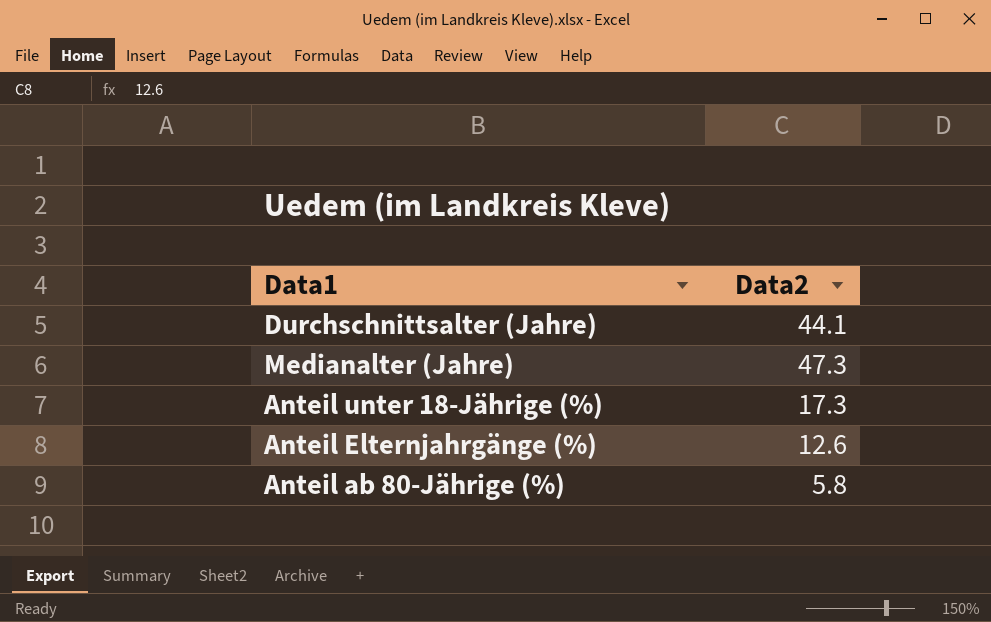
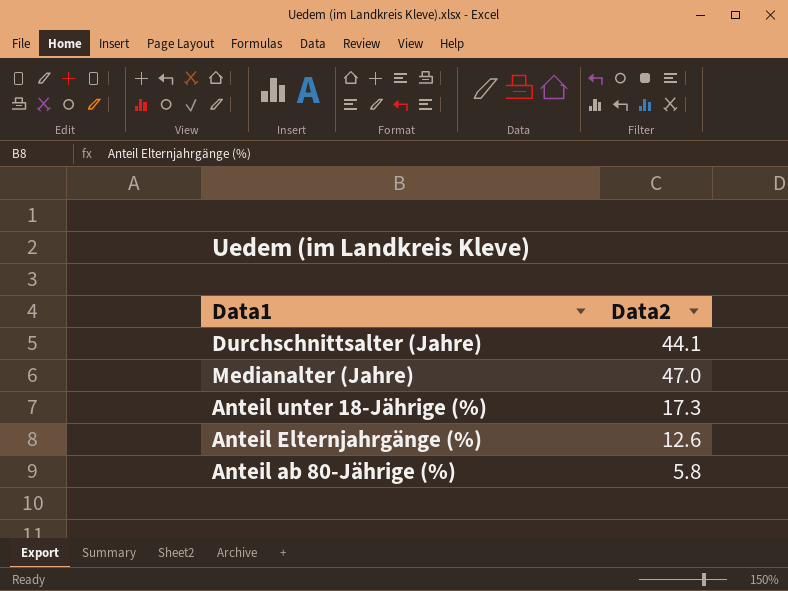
Medianalter (Jahre) | Data2: 47.3 -> 47.0

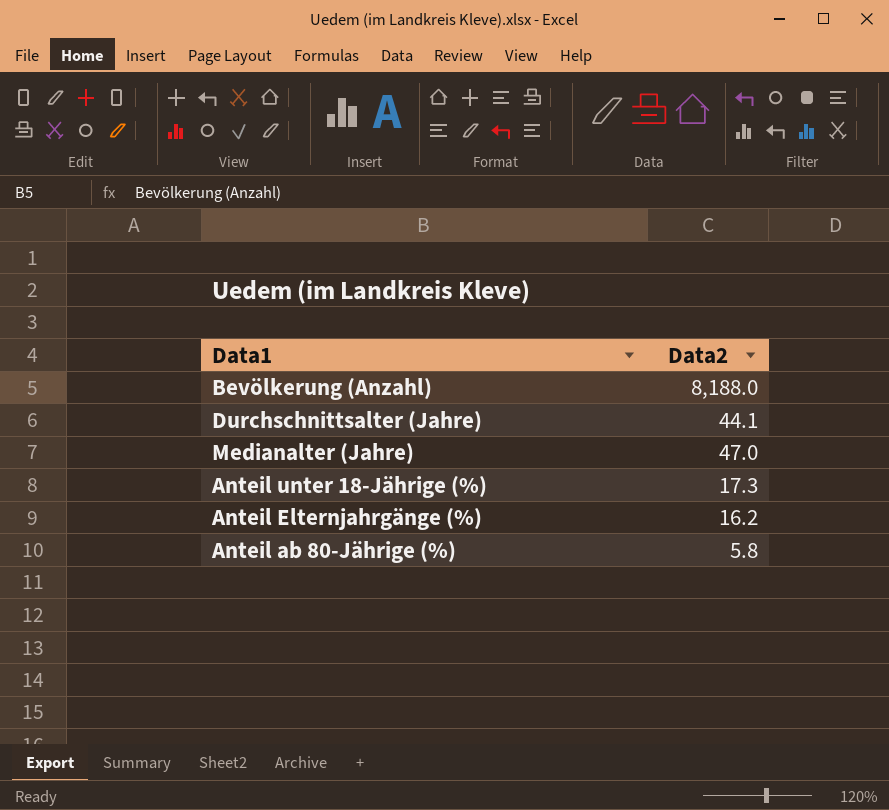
row Bevölkerung (Anzahl): none -> 8,188.0
Anteil Elternjahrgänge (%) | Data2: 12.6 -> 16.2

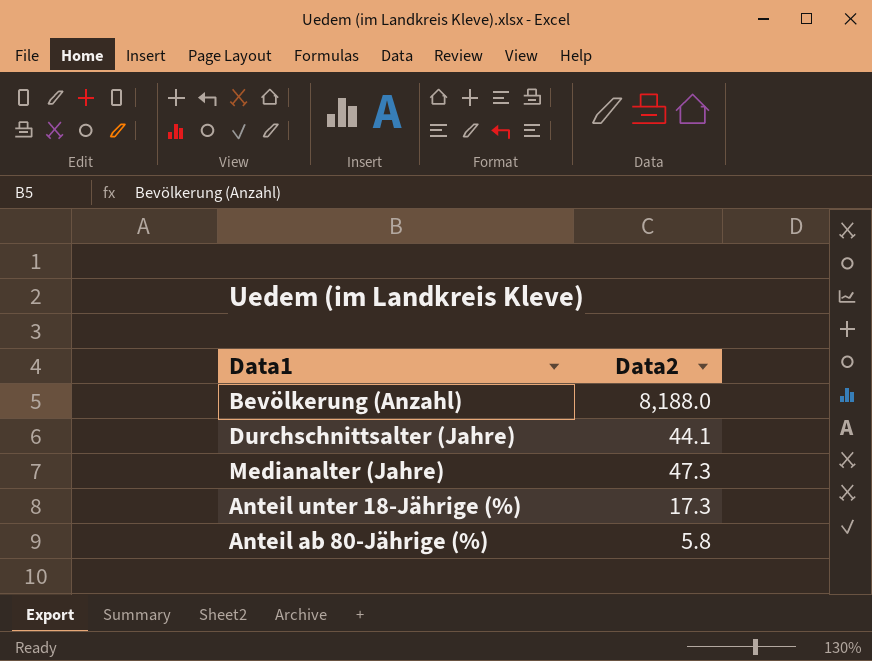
row Anteil Elternjahrgänge (%): 16.2 -> none
Medianalter (Jahre) | Data2: 47.0 -> 47.3

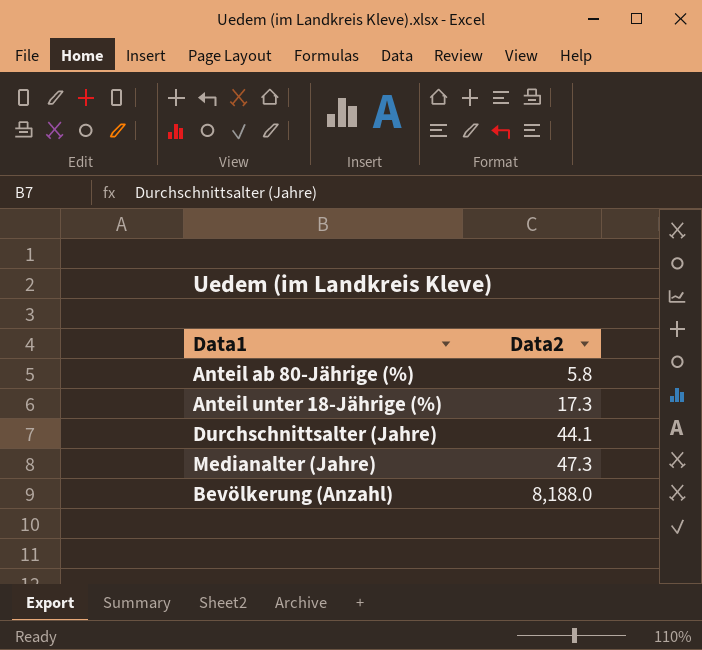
row order: none -> Data2 ascending

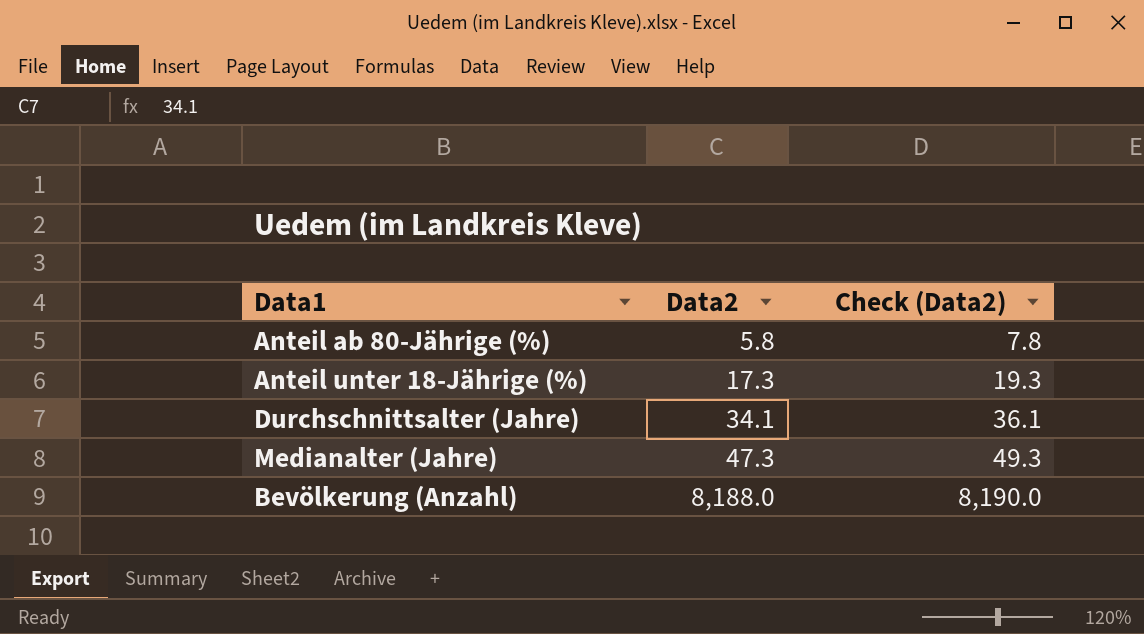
column Check (Data2) | formula: none -> [Data2] + 2
Durchschnittsalter (Jahre) | Data2: 44.1 -> 34.1

